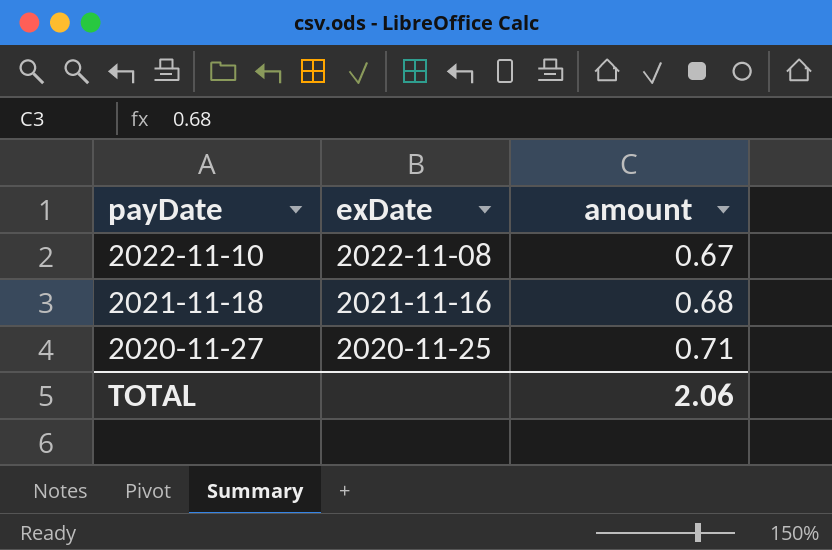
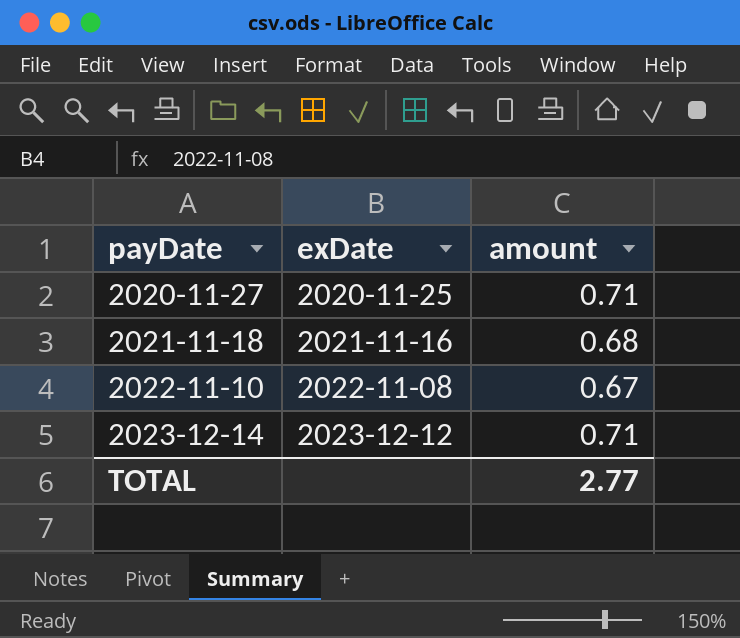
row order: payDate descending -> payDate ascending
row 2023-12-14: none -> 2023-12-12 | 0.71
TOTAL | amount: 2.06 -> 2.77

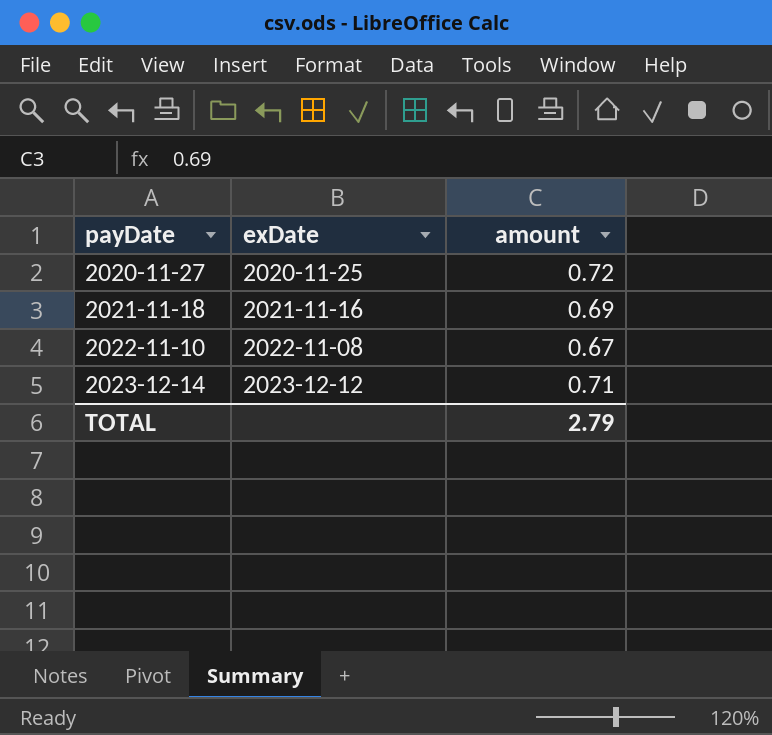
2020-11-27 | amount: 0.71 -> 0.72
2021-11-18 | amount: 0.68 -> 0.69
TOTAL | amount: 2.77 -> 2.79

